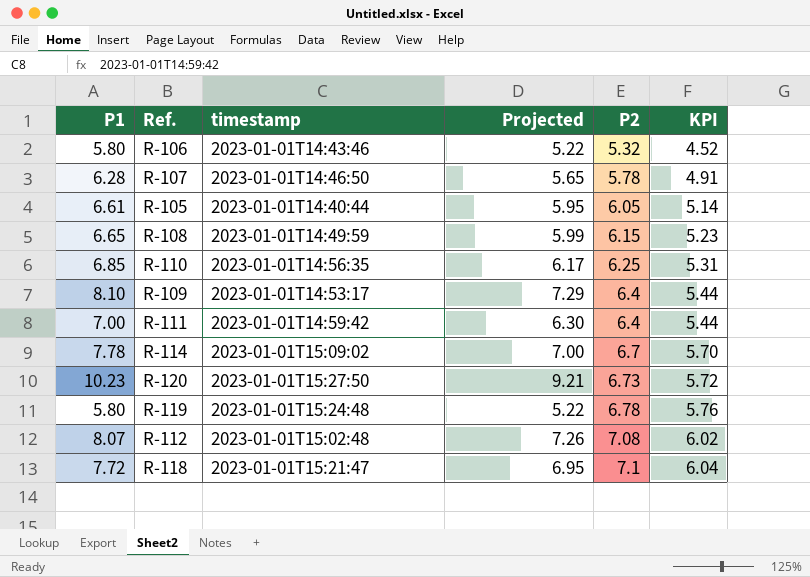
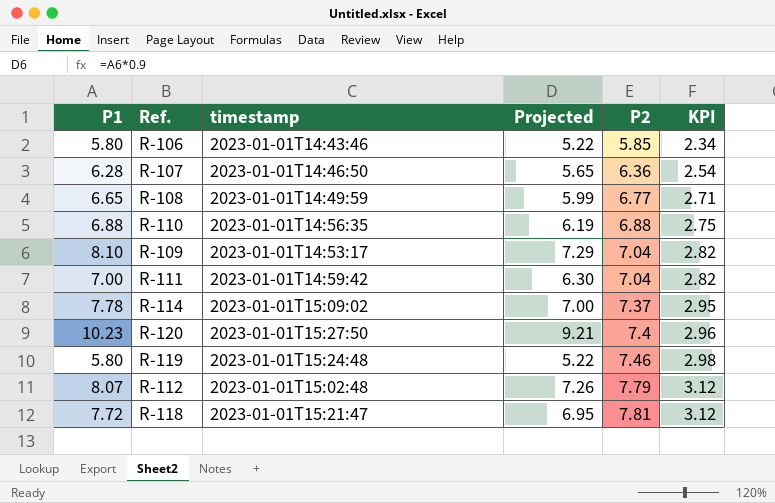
column KPI | formula: [P2] * 0.85 -> [P2] * 0.4
row R-105: 6.61 | 2023-01-01T14:40:44 | 5.95 | 6.05 | 5.14 -> none
R-106 | P2: 5.32 -> 5.85
R-107 | P2: 5.78 -> 6.36
R-108 | P2: 6.15 -> 6.77
R-110 | P1: 6.85 -> 6.88
R-110 | Projected: 6.17 -> 6.19
R-110 | P2: 6.25 -> 6.88
R-109 | P2: 6.4 -> 7.04
R-111 | P2: 6.4 -> 7.04
R-114 | P2: 6.7 -> 7.37
R-120 | P2: 6.73 -> 7.4
R-119 | P2: 6.78 -> 7.46
R-112 | P2: 7.08 -> 7.79
R-118 | P2: 7.1 -> 7.81

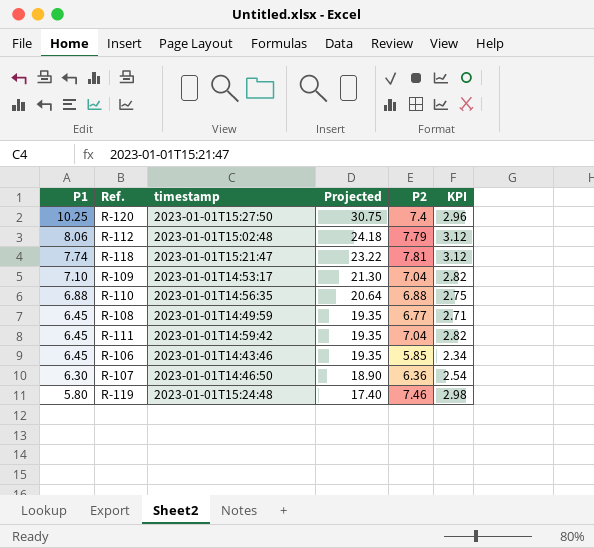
row order: P2 ascending -> P1 descending
column Projected | formula: [P1] * 0.9 -> [P1] * 3
row R-114: 7.78 | 2023-01-01T15:09:02 | 7.00 | 7.37 | 2.95 -> none
R-120 | P1: 10.23 -> 10.25
R-112 | P1: 8.07 -> 8.06
R-118 | P1: 7.72 -> 7.74
R-109 | P1: 8.10 -> 7.10
R-108 | P1: 6.65 -> 6.45
R-111 | P1: 7.00 -> 6.45
R-106 | P1: 5.80 -> 6.45
R-107 | P1: 6.28 -> 6.30

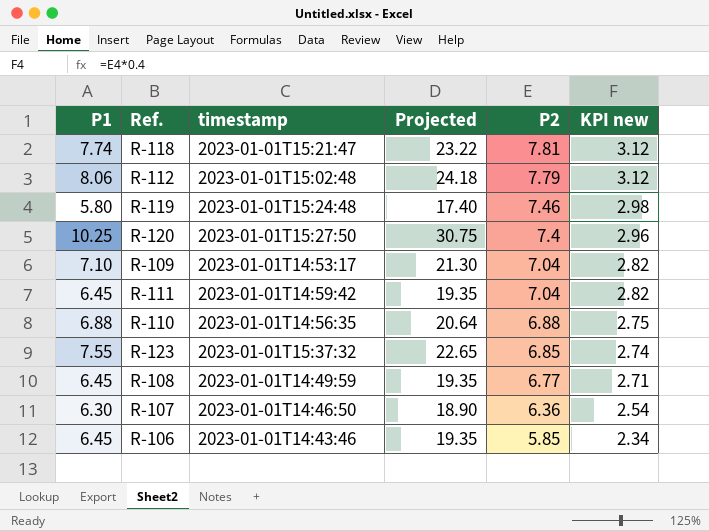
row order: P1 descending -> P2 descending
column name: KPI -> KPI new
row R-123: none -> 7.55 | 2023-01-01T15:37:32 | 22.65 | 6.85 | 2.74

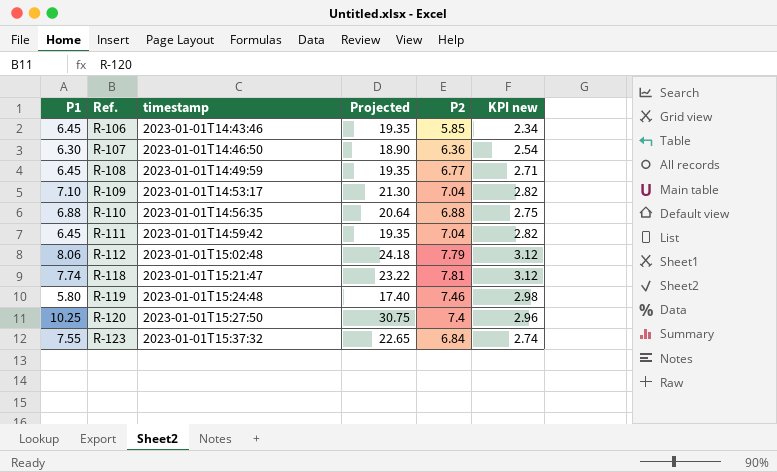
row order: P2 descending -> Ref. ascending
R-123 | P2: 6.85 -> 6.84

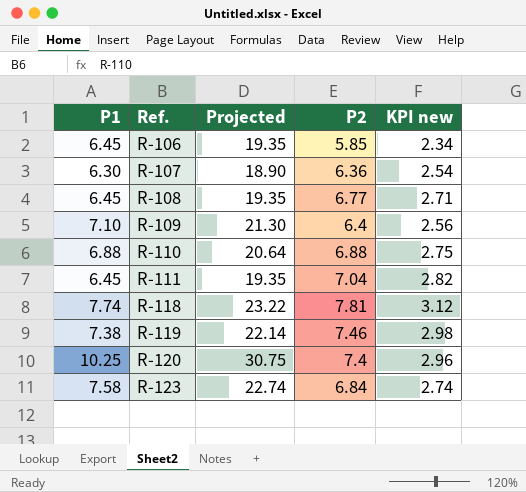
column timestamp | position: 3 -> none
row R-112: 8.06 | 2023-01-01T15:02:48 | 24.18 | 7.79 | 3.12 -> none
R-109 | P2: 7.04 -> 6.4
R-109 | KPI new: 2.82 -> 2.56
R-119 | P1: 5.80 -> 7.38
R-119 | Projected: 17.40 -> 22.14
R-123 | P1: 7.55 -> 7.58
R-123 | Projected: 22.65 -> 22.74

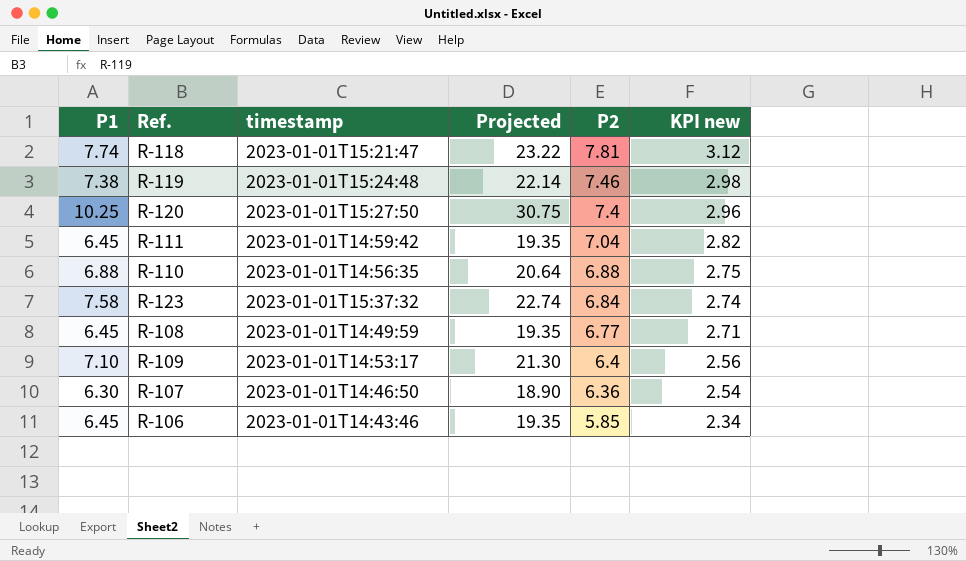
row order: Ref. ascending -> P2 descending
column timestamp | position: none -> 3

